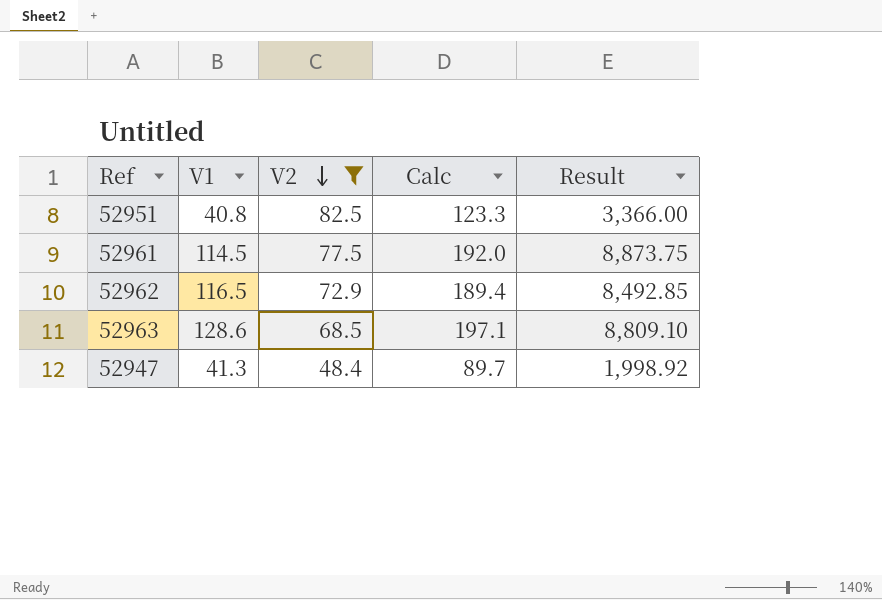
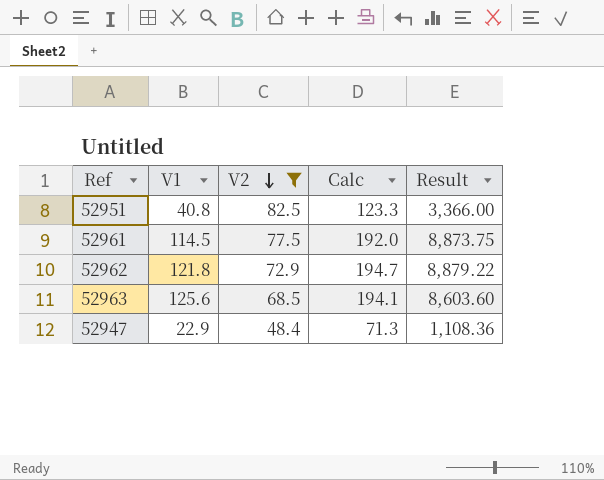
52962 | V1: 116.5 -> 121.8
52962 | Calc: 189.4 -> 194.7
52962 | Result: 8,492.85 -> 8,879.22
52963 | V1: 128.6 -> 125.6
52963 | Calc: 197.1 -> 194.1
52963 | Result: 8,809.10 -> 8,603.60
52947 | V1: 41.3 -> 22.9
52947 | Calc: 89.7 -> 71.3
52947 | Result: 1,998.92 -> 1,108.36

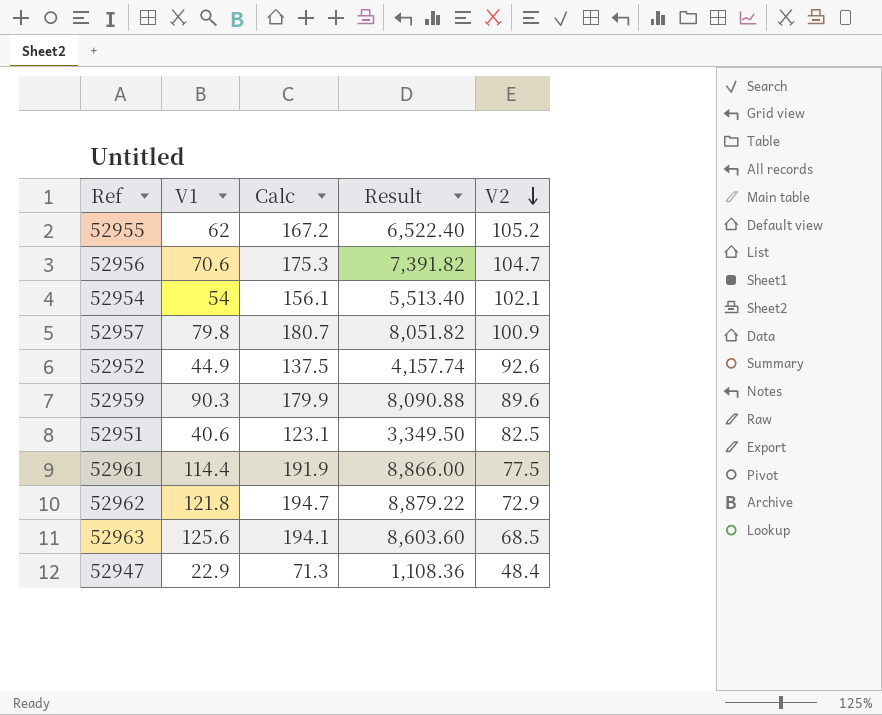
filter: V2 <= 82.5 -> none
column V2 | position: 3 -> 5
52951 | V1: 40.8 -> 40.6
52951 | Calc: 123.3 -> 123.1
52951 | Result: 3,366.00 -> 3,349.50
52961 | V1: 114.5 -> 114.4
52961 | Calc: 192.0 -> 191.9
52961 | Result: 8,873.75 -> 8,866.00

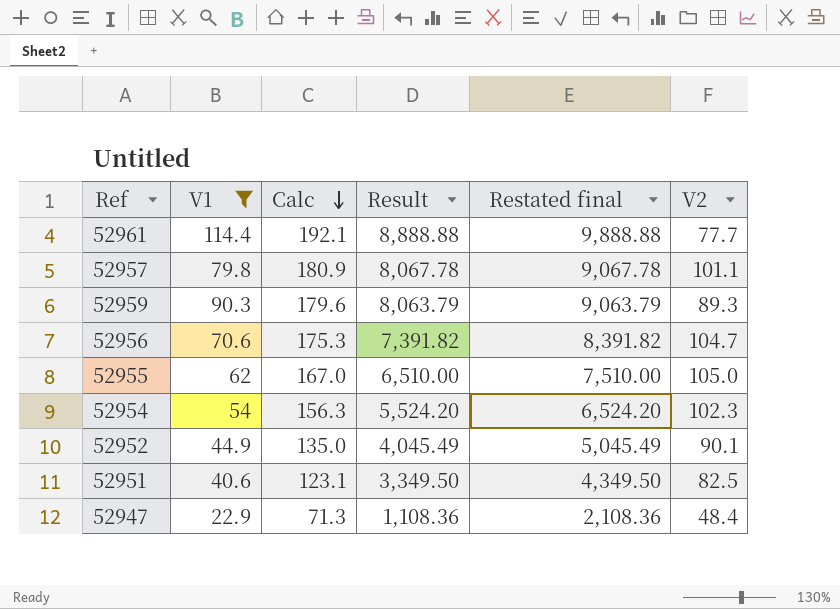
filter: none -> V1 <= 114.4
row order: V2 descending -> Calc descending
column Restated final | formula: none -> [Result] + 1000
52961 | Calc: 191.9 -> 192.1
52961 | Result: 8,866.00 -> 8,888.88
52961 | V2: 77.5 -> 77.7
52957 | Calc: 180.7 -> 180.9
52957 | Result: 8,051.82 -> 8,067.78
52957 | V2: 100.9 -> 101.1
52959 | Calc: 179.9 -> 179.6
52959 | Result: 8,090.88 -> 8,063.79
52959 | V2: 89.6 -> 89.3
52955 | Calc: 167.2 -> 167.0
52955 | Result: 6,522.40 -> 6,510.00
52955 | V2: 105.2 -> 105.0
52954 | Calc: 156.1 -> 156.3
52954 | Result: 5,513.40 -> 5,524.20
52954 | V2: 102.1 -> 102.3
52952 | Calc: 137.5 -> 135.0
52952 | Result: 4,157.74 -> 4,045.49
52952 | V2: 92.6 -> 90.1

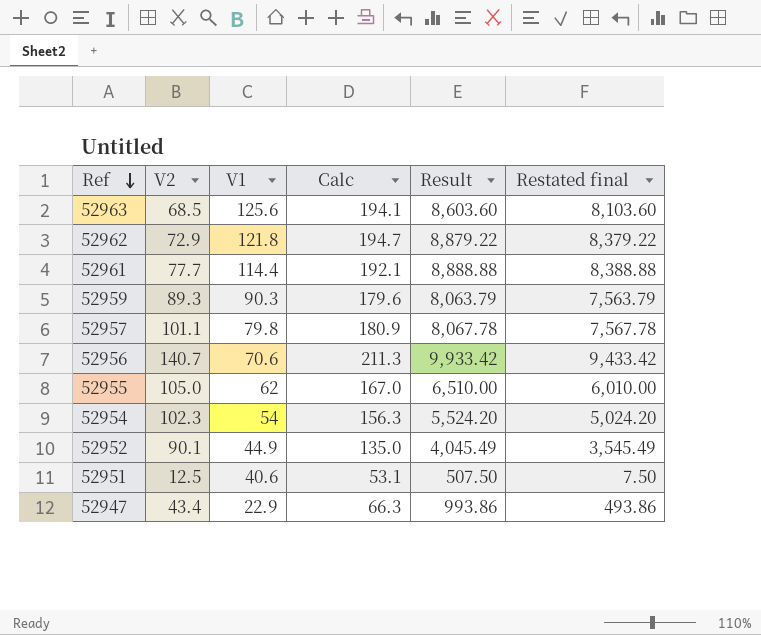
filter: V1 <= 114.4 -> none
row order: Calc descending -> Ref descending
column V2 | position: 6 -> 2
column Restated final | formula: [Result] + 1000 -> [Result] - 500
52956 | V2: 104.7 -> 140.7
52956 | Calc: 175.3 -> 211.3
52956 | Result: 7,391.82 -> 9,933.42
52951 | V2: 82.5 -> 12.5
52951 | Calc: 123.1 -> 53.1
52951 | Result: 3,349.50 -> 507.50
52947 | V2: 48.4 -> 43.4
52947 | Calc: 71.3 -> 66.3
52947 | Result: 1,108.36 -> 993.86

